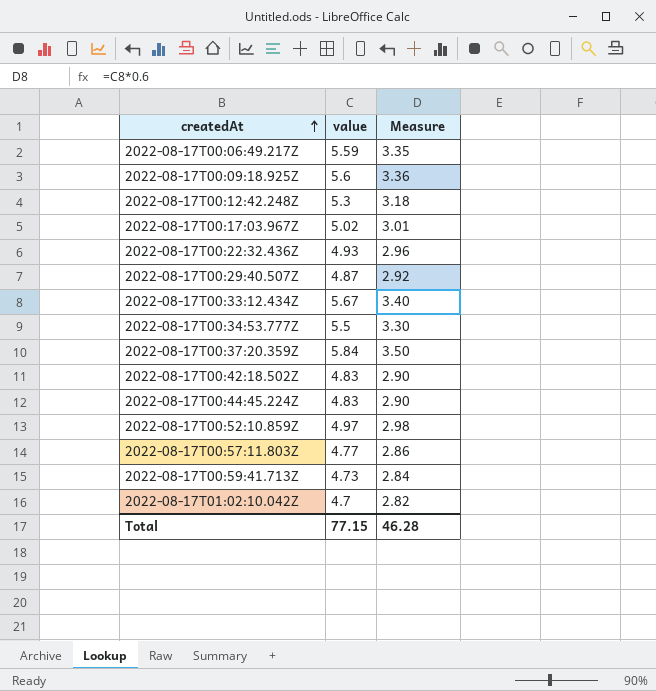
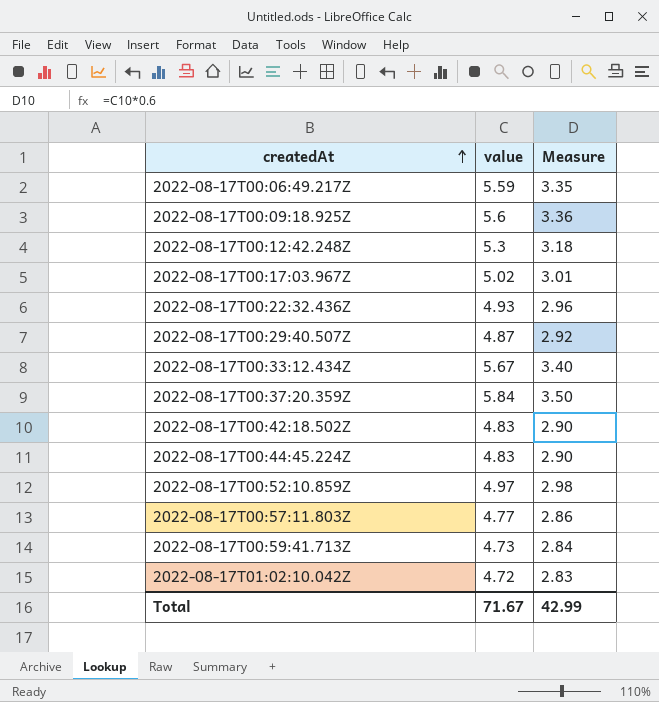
row 2022-08-17T00:34:53.777Z: 5.5 | 3.30 -> none
2022-08-17T01:02:10.042Z | value: 4.7 -> 4.72
2022-08-17T01:02:10.042Z | Measure: 2.82 -> 2.83
Total | value: 77.15 -> 71.67
Total | Measure: 46.28 -> 42.99

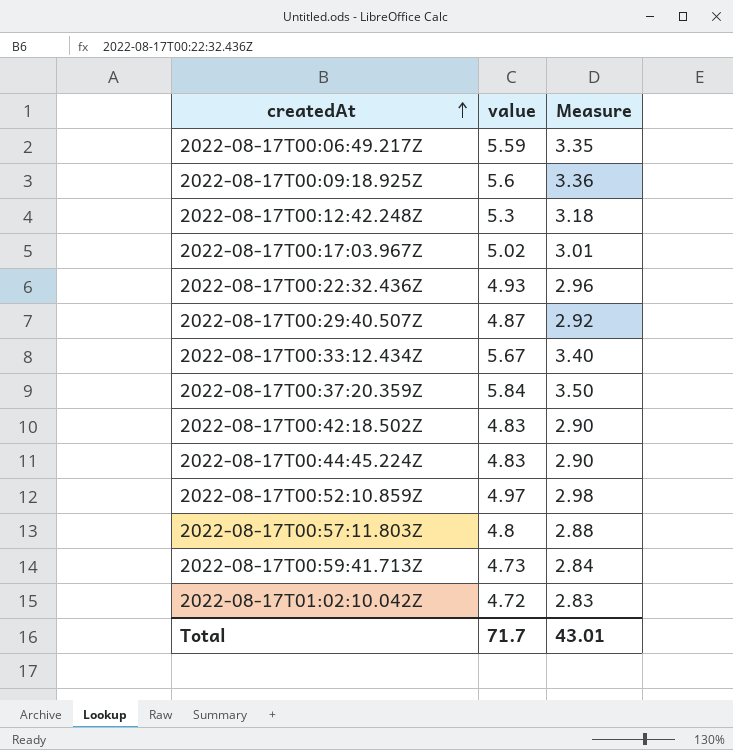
2022-08-17T00:57:11.803Z | value: 4.77 -> 4.8
2022-08-17T00:57:11.803Z | Measure: 2.86 -> 2.88
Total | value: 71.67 -> 71.7
Total | Measure: 42.99 -> 43.01

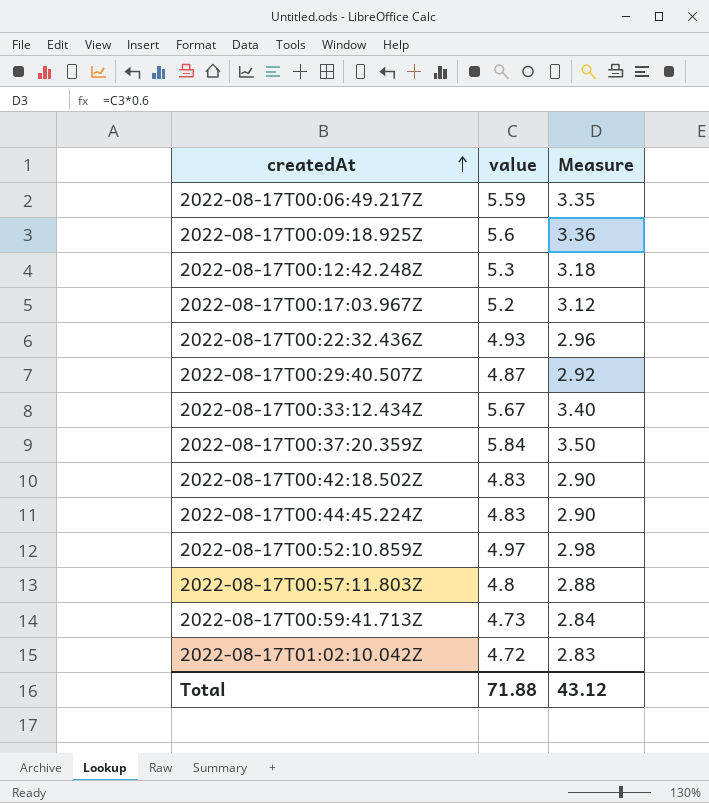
2022-08-17T00:17:03.967Z | value: 5.02 -> 5.2
2022-08-17T00:17:03.967Z | Measure: 3.01 -> 3.12
Total | value: 71.7 -> 71.88
Total | Measure: 43.01 -> 43.12

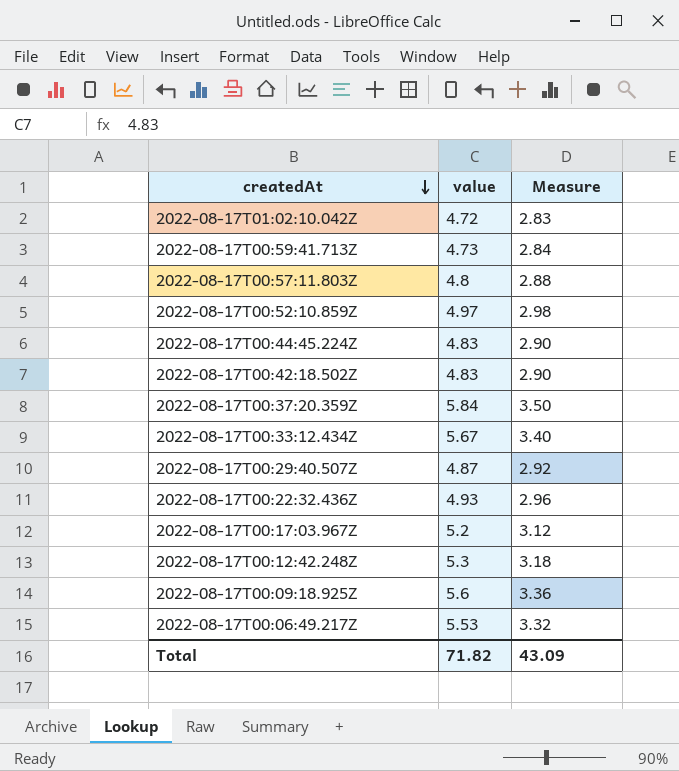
row order: createdAt ascending -> createdAt descending
2022-08-17T00:06:49.217Z | value: 5.59 -> 5.53
2022-08-17T00:06:49.217Z | Measure: 3.35 -> 3.32
Total | value: 71.88 -> 71.82
Total | Measure: 43.12 -> 43.09

